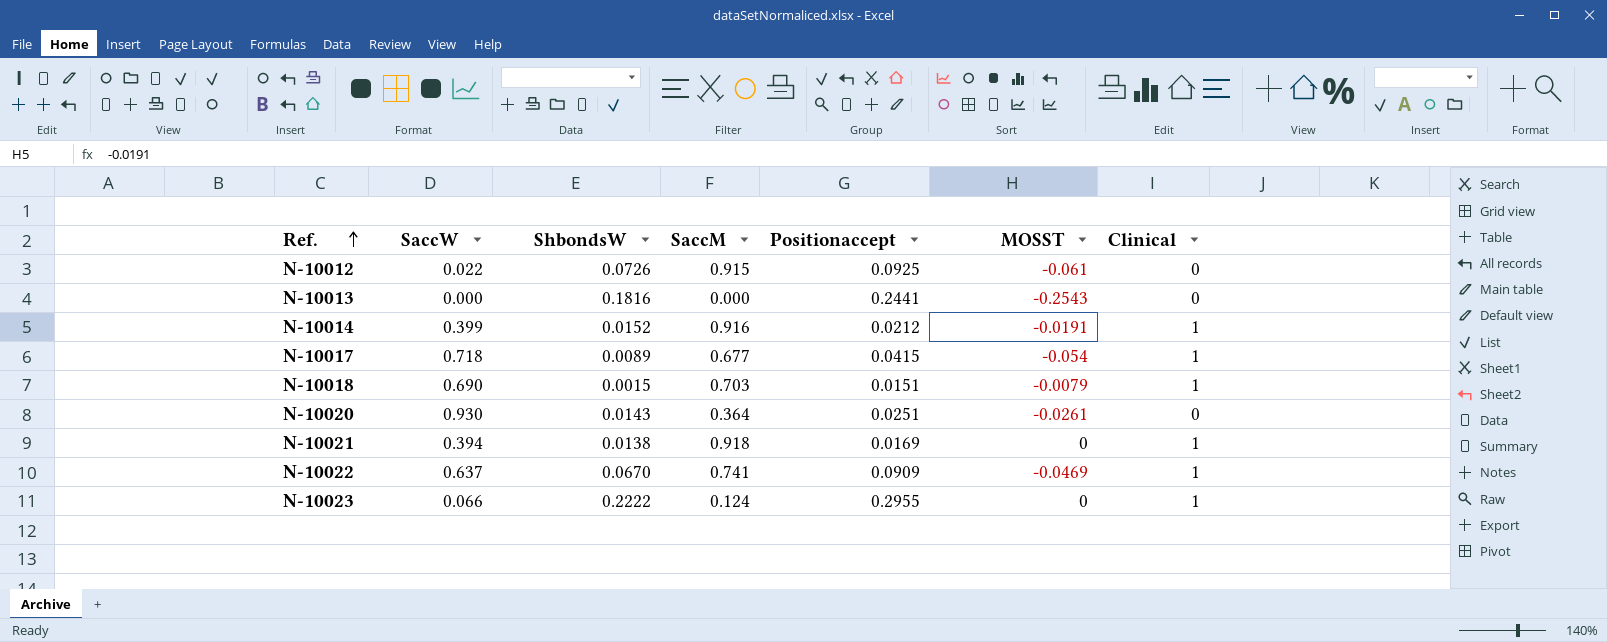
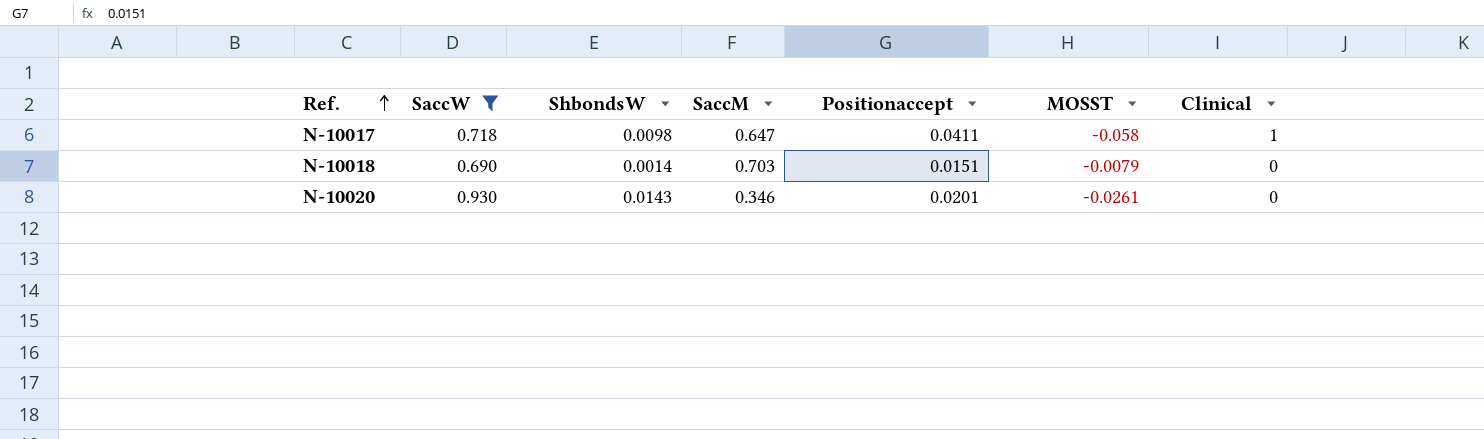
filter: none -> SaccW >= 0.690
N-10017 | ShbondsW: 0.0089 -> 0.0098
N-10017 | SaccM: 0.677 -> 0.647
N-10017 | Positionaccept: 0.0415 -> 0.0411
N-10017 | MOSST: -0.054 -> -0.058
N-10018 | ShbondsW: 0.0015 -> 0.0014
N-10018 | Clinical: 1 -> 0
N-10020 | SaccM: 0.364 -> 0.346
N-10020 | Positionaccept: 0.0251 -> 0.0201

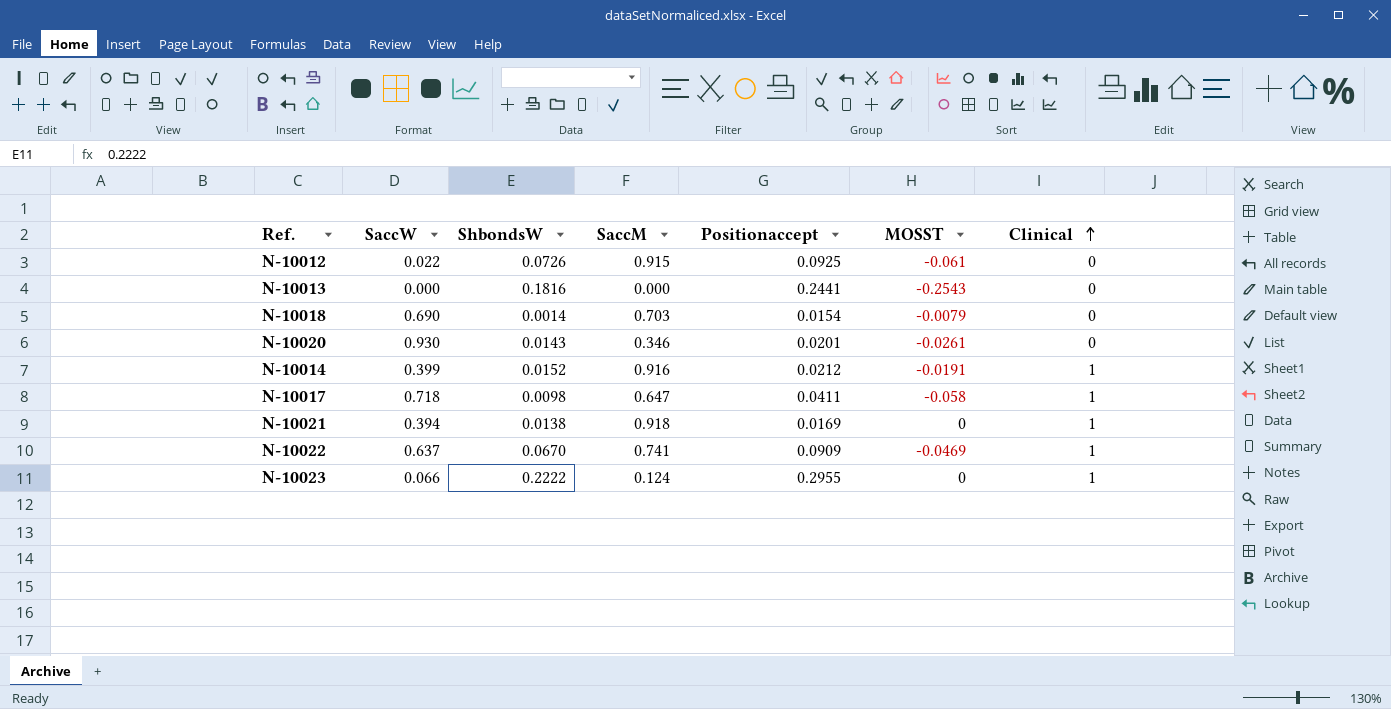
filter: SaccW >= 0.690 -> none
row order: Ref. ascending -> Clinical ascending
N-10018 | Positionaccept: 0.0151 -> 0.0154

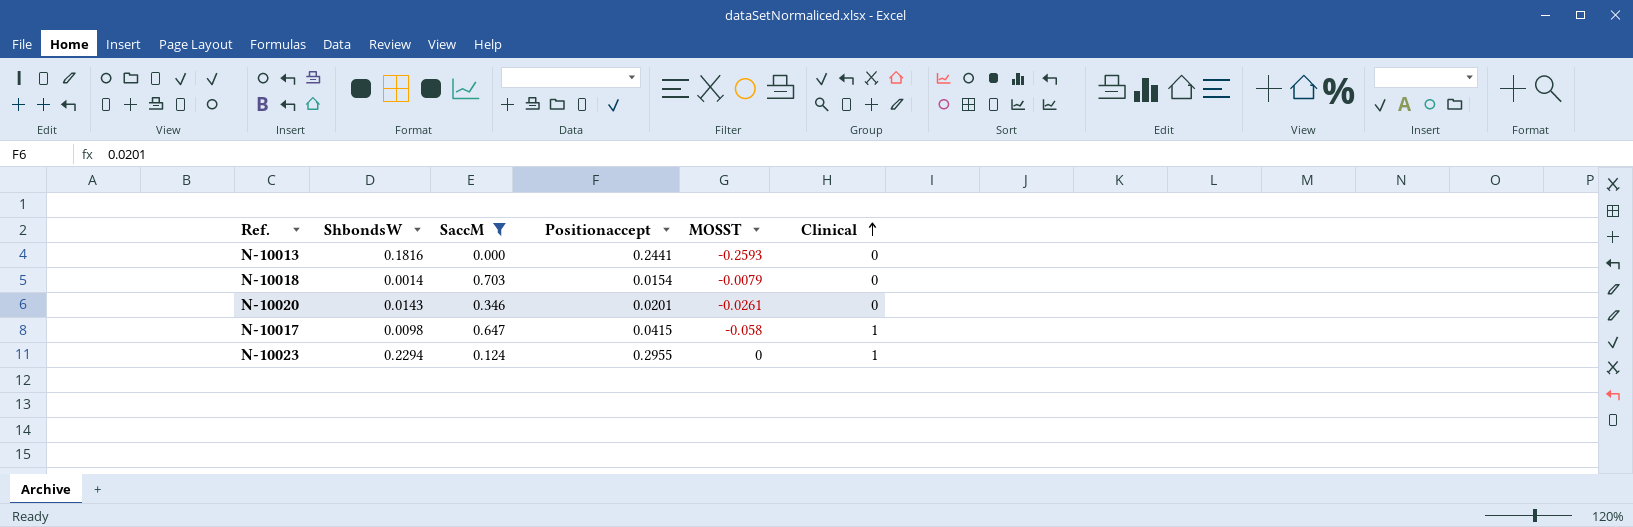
filter: none -> SaccM <= 0.703
column SaccW | position: 2 -> none
N-10013 | MOSST: -0.2543 -> -0.2593
N-10017 | Positionaccept: 0.0411 -> 0.0415
N-10023 | ShbondsW: 0.2222 -> 0.2294

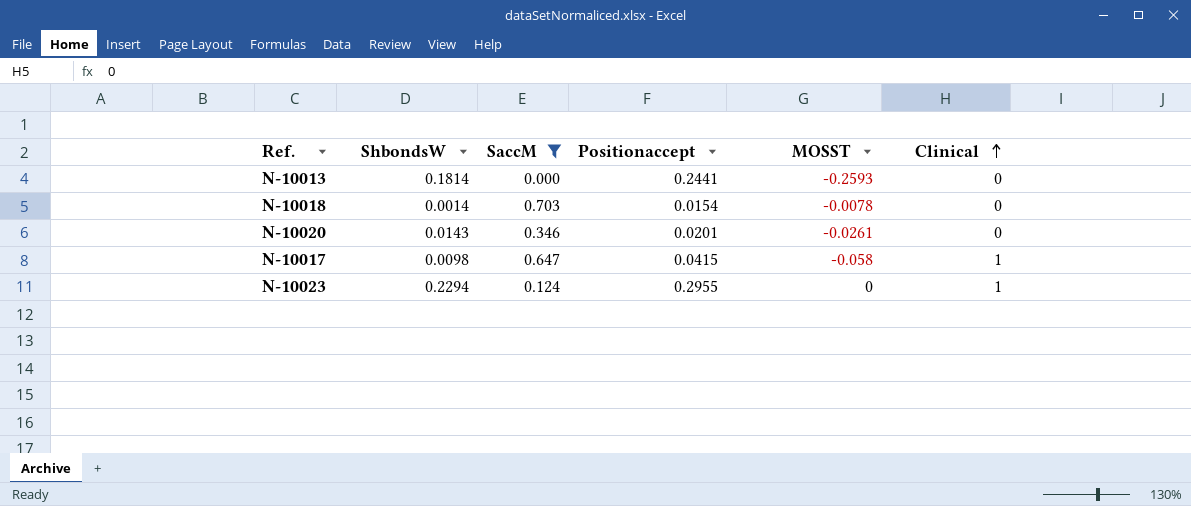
N-10013 | ShbondsW: 0.1816 -> 0.1814
N-10018 | MOSST: -0.0079 -> -0.0078

